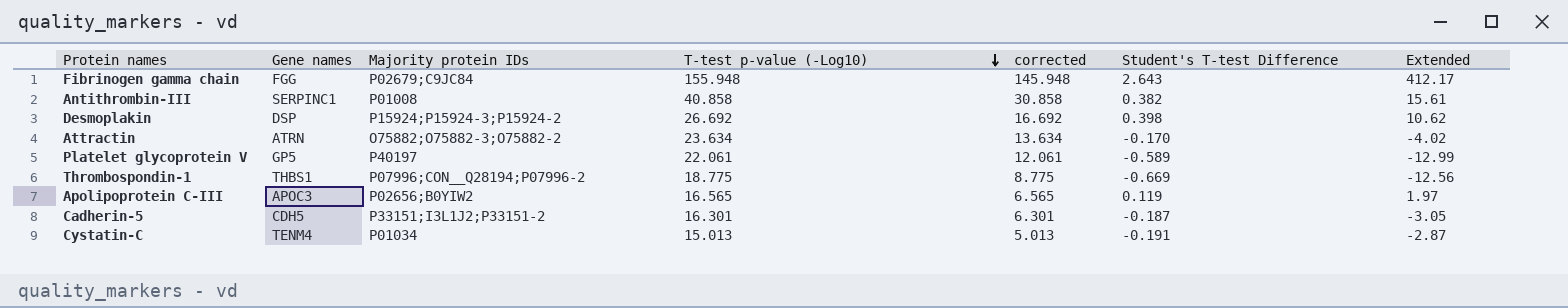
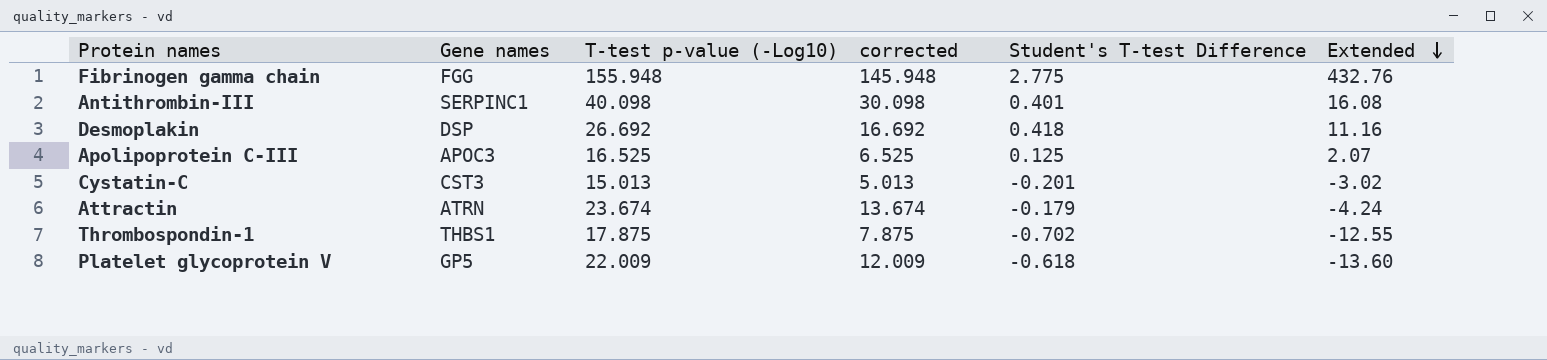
row order: T-test p-value (-Log10) descending -> Extended descending
column Majority protein IDs | position: 3 -> none
row Cadherin-5: CDH5 | P33151;I3L1J2;P33151-2 | 16.301 | 6.301 | -0.187 | -3.05 -> none
Fibrinogen gamma chain | Student's T-test Difference: 2.643 -> 2.775
Fibrinogen gamma chain | Extended: 412.17 -> 432.76
Antithrombin-III | T-test p-value (-Log10): 40.858 -> 40.098
Antithrombin-III | corrected: 30.858 -> 30.098
Antithrombin-III | Student's T-test Difference: 0.382 -> 0.401
Antithrombin-III | Extended: 15.61 -> 16.08
Desmoplakin | Student's T-test Difference: 0.398 -> 0.418
Desmoplakin | Extended: 10.62 -> 11.16
Apolipoprotein C-III | T-test p-value (-Log10): 16.565 -> 16.525
Apolipoprotein C-III | corrected: 6.565 -> 6.525
Apolipoprotein C-III | Student's T-test Difference: 0.119 -> 0.125
Apolipoprotein C-III | Extended: 1.97 -> 2.07
Cystatin-C | Gene names: TENM4 -> CST3
Cystatin-C | Student's T-test Difference: -0.191 -> -0.201
Cystatin-C | Extended: -2.87 -> -3.02
Attractin | T-test p-value (-Log10): 23.634 -> 23.674
Attractin | corrected: 13.634 -> 13.674
Attractin | Student's T-test Difference: -0.170 -> -0.179
Attractin | Extended: -4.02 -> -4.24
Thrombospondin-1 | T-test p-value (-Log10): 18.775 -> 17.875
Thrombospondin-1 | corrected: 8.775 -> 7.875
Thrombospondin-1 | Student's T-test Difference: -0.669 -> -0.702
Thrombospondin-1 | Extended: -12.56 -> -12.55
Platelet glycoprotein V | T-test p-value (-Log10): 22.061 -> 22.009
Platelet glycoprotein V | corrected: 12.061 -> 12.009
Platelet glycoprotein V | Student's T-test Difference: -0.589 -> -0.618
Platelet glycoprotein V | Extended: -12.99 -> -13.60

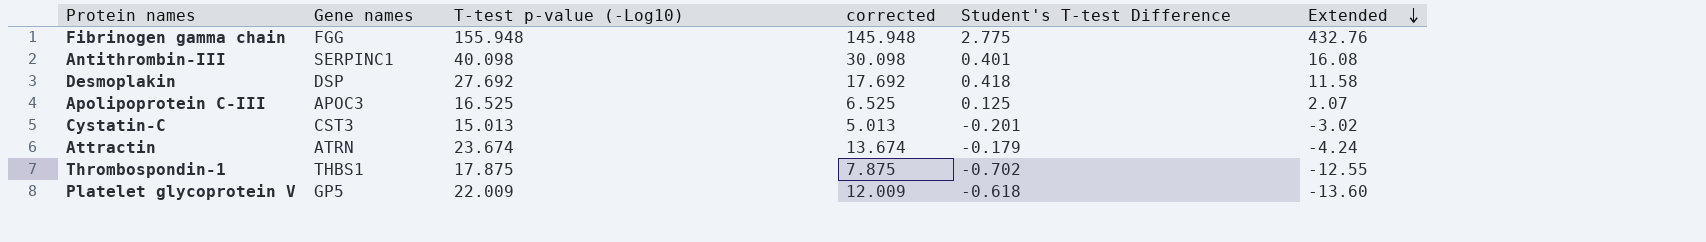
Desmoplakin | T-test p-value (-Log10): 26.692 -> 27.692
Desmoplakin | corrected: 16.692 -> 17.692
Desmoplakin | Extended: 11.16 -> 11.58

